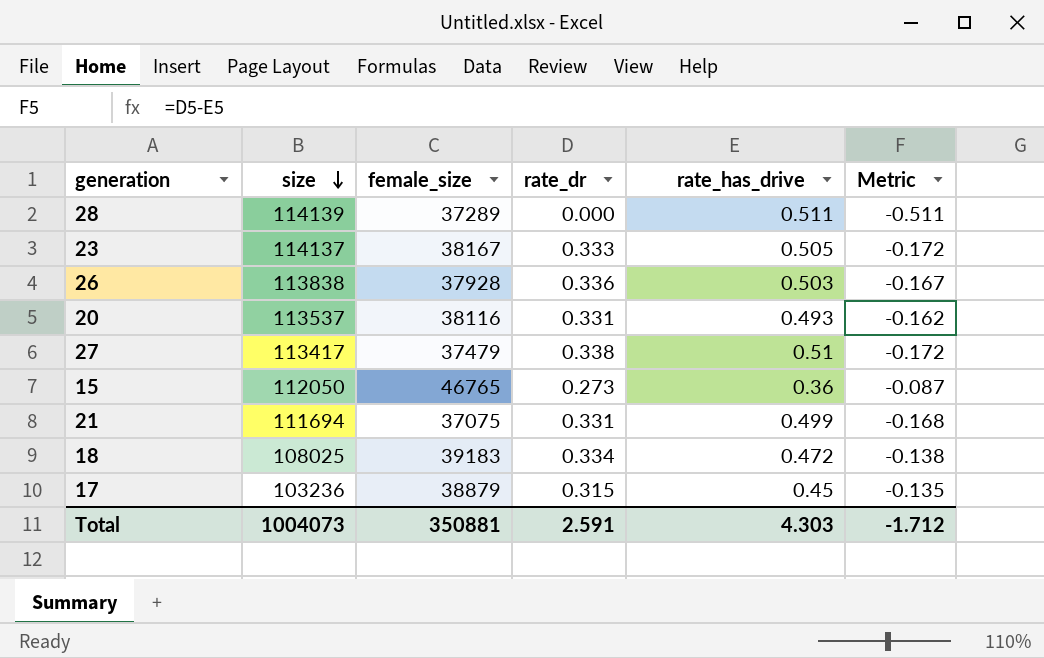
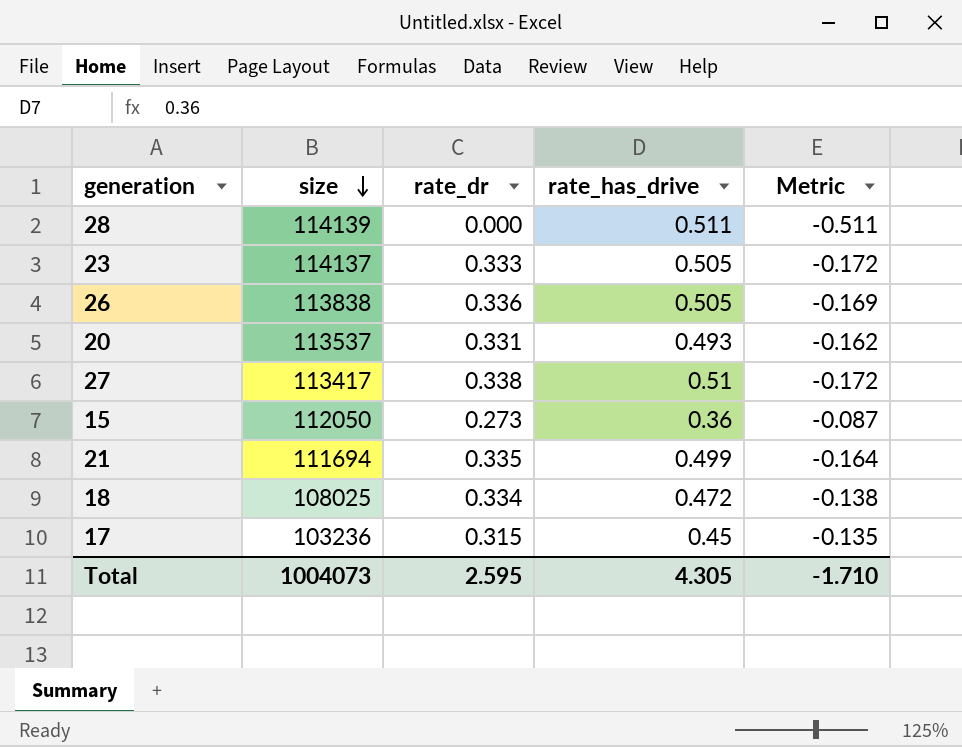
column female_size | position: 3 -> none
26 | rate_has_drive: 0.503 -> 0.505
26 | Metric: -0.167 -> -0.169
21 | rate_dr: 0.331 -> 0.335
21 | Metric: -0.168 -> -0.164
Total | rate_dr: 2.591 -> 2.595
Total | rate_has_drive: 4.303 -> 4.305
Total | Metric: -1.712 -> -1.710

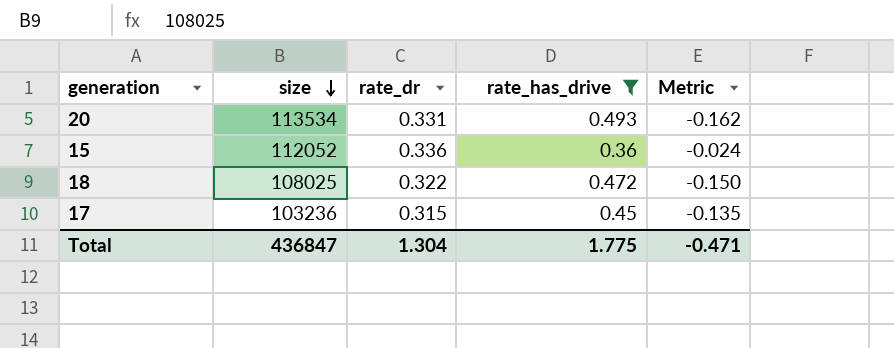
filter: none -> rate_has_drive <= 0.493
20 | size: 113537 -> 113534
15 | size: 112050 -> 112052
15 | rate_dr: 0.273 -> 0.336
15 | Metric: -0.087 -> -0.024
18 | rate_dr: 0.334 -> 0.322
18 | Metric: -0.138 -> -0.150
Total | size: 1004073 -> 436847
Total | rate_dr: 2.595 -> 1.304
Total | rate_has_drive: 4.305 -> 1.775
Total | Metric: -1.710 -> -0.471

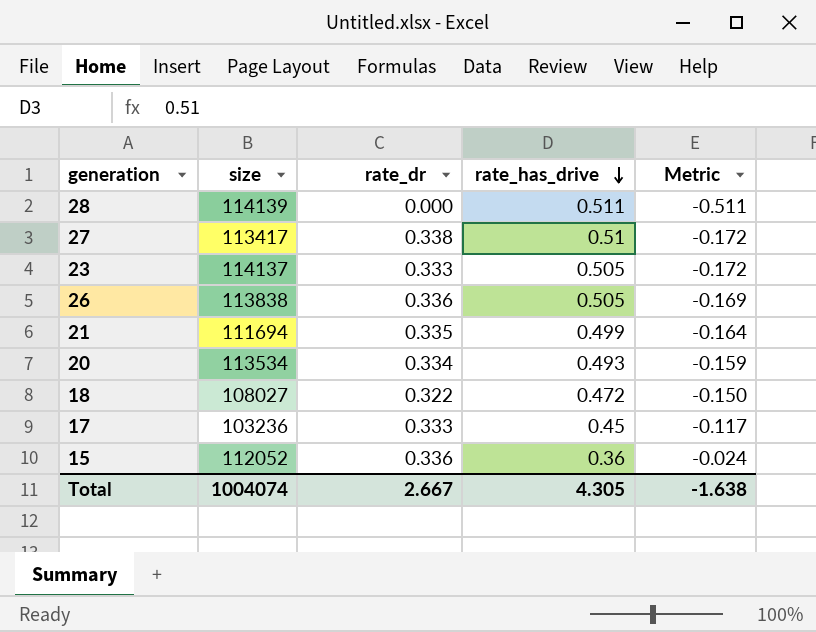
filter: rate_has_drive <= 0.493 -> none
row order: size descending -> rate_has_drive descending
20 | rate_dr: 0.331 -> 0.334
20 | Metric: -0.162 -> -0.159
18 | size: 108025 -> 108027
17 | rate_dr: 0.315 -> 0.333
17 | Metric: -0.135 -> -0.117
Total | size: 436847 -> 1004074
Total | rate_dr: 1.304 -> 2.667
Total | rate_has_drive: 1.775 -> 4.305
Total | Metric: -0.471 -> -1.638

